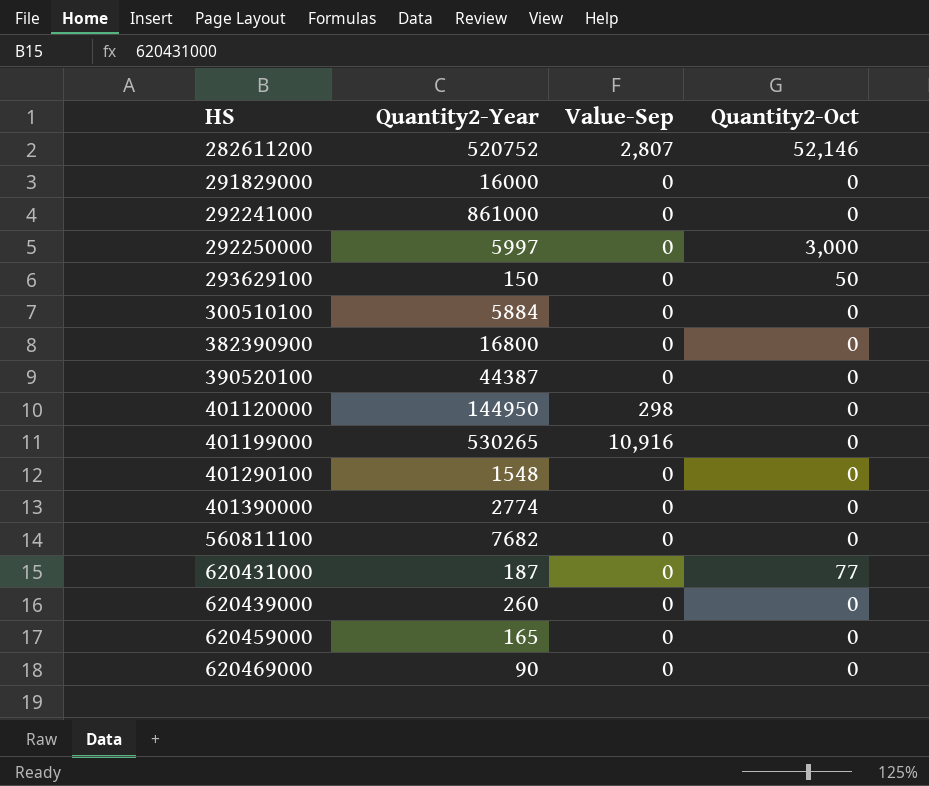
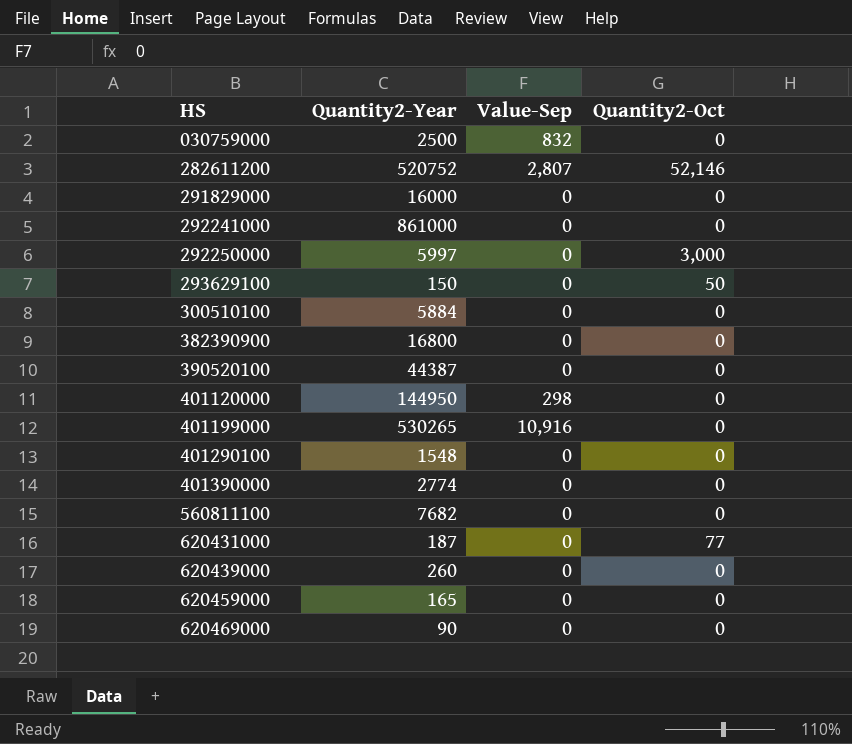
row 030759000: none -> 2500 | 832 | 0

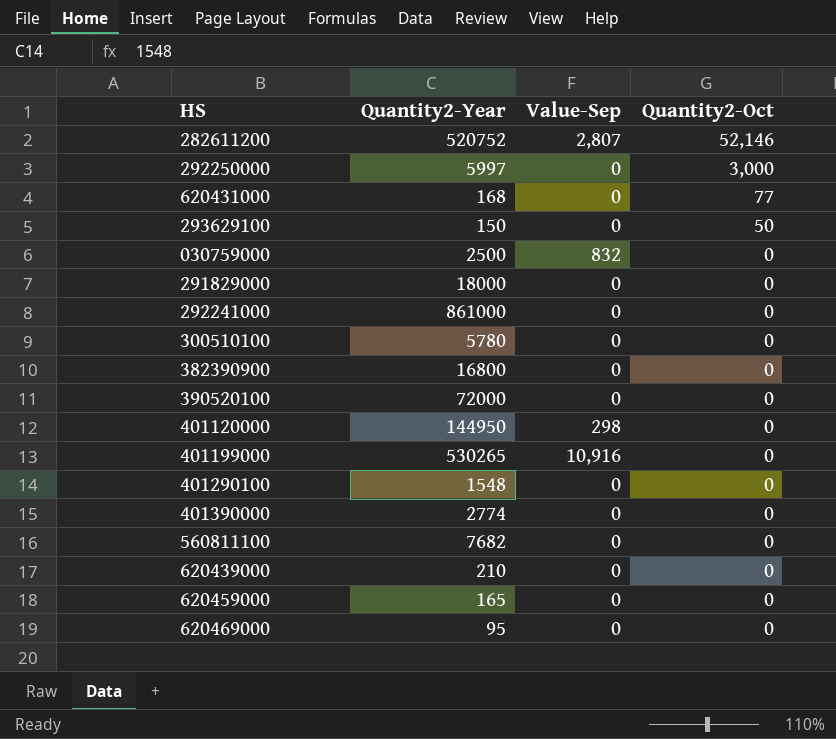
row order: HS ascending -> Quantity2-Oct descending
620431000 | Quantity2-Year: 187 -> 168
291829000 | Quantity2-Year: 16000 -> 18000
300510100 | Quantity2-Year: 5884 -> 5780
390520100 | Quantity2-Year: 44387 -> 72000
620439000 | Quantity2-Year: 260 -> 210
620469000 | Quantity2-Year: 90 -> 95

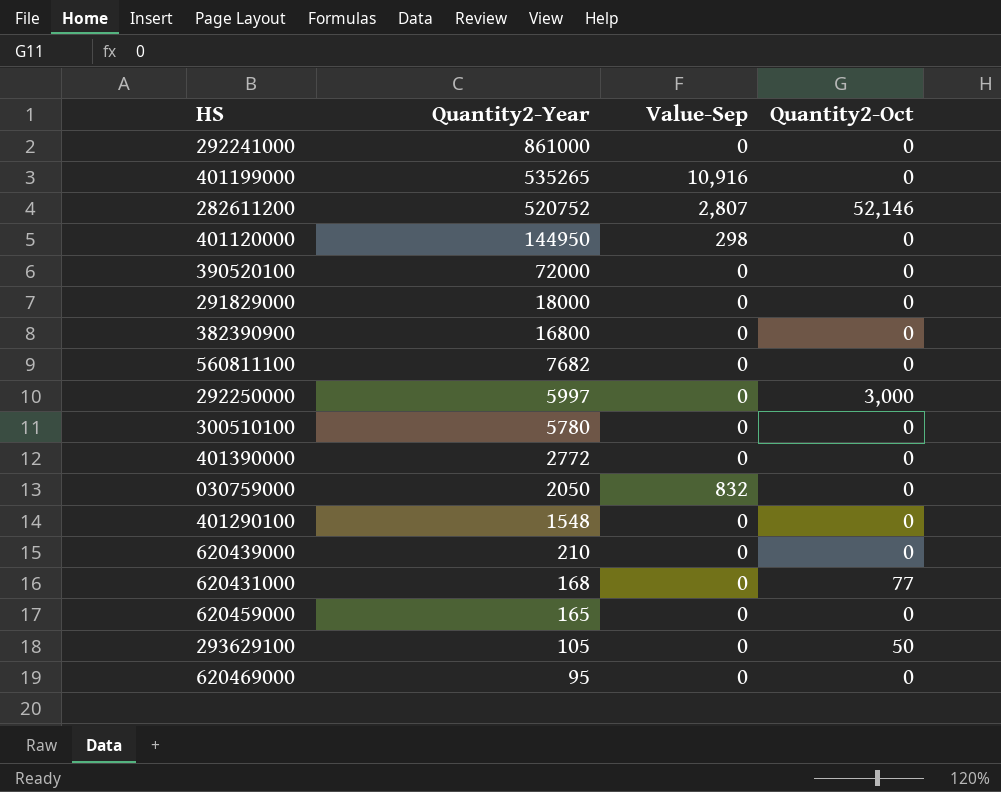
row order: Quantity2-Oct descending -> Quantity2-Year descending
401199000 | Quantity2-Year: 530265 -> 535265
401390000 | Quantity2-Year: 2774 -> 2772
030759000 | Quantity2-Year: 2500 -> 2050
293629100 | Quantity2-Year: 150 -> 105

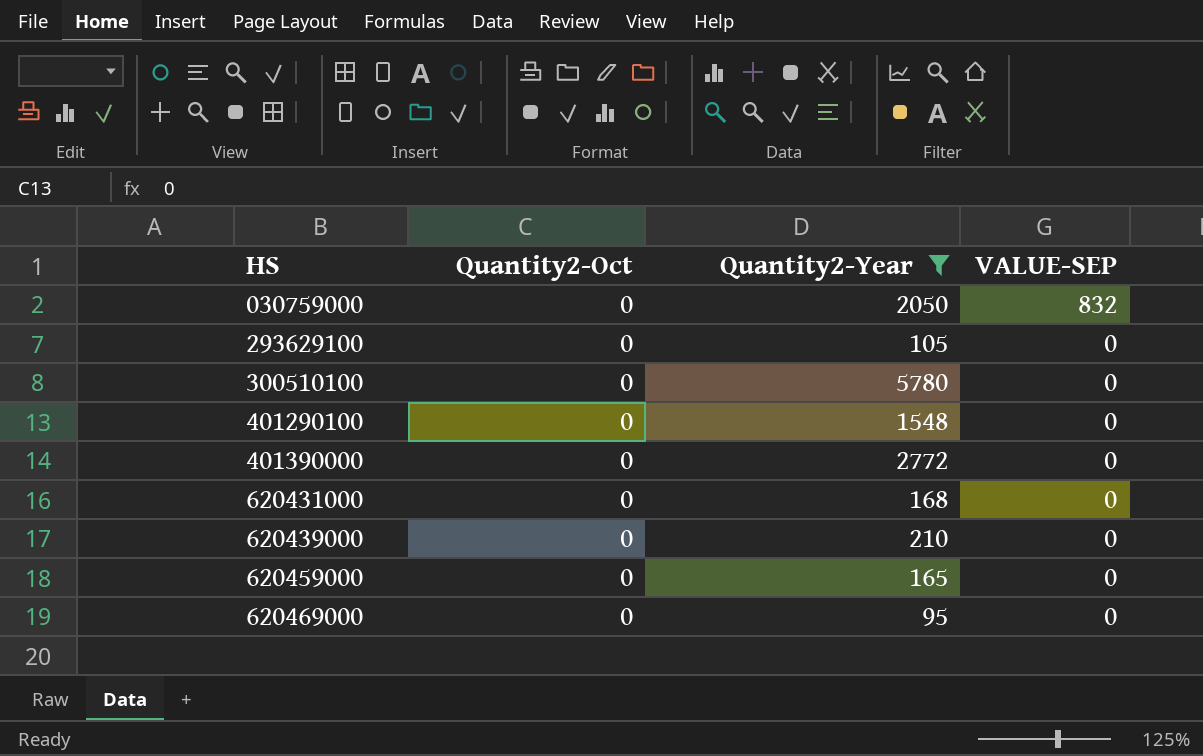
filter: none -> Quantity2-Year <= 5780
row order: Quantity2-Year descending -> HS ascending
column Quantity2-Oct | position: 4 -> 2
column name: Value-Sep -> VALUE-SEP
293629100 | Quantity2-Oct: 50 -> 0
620431000 | Quantity2-Oct: 77 -> 0

